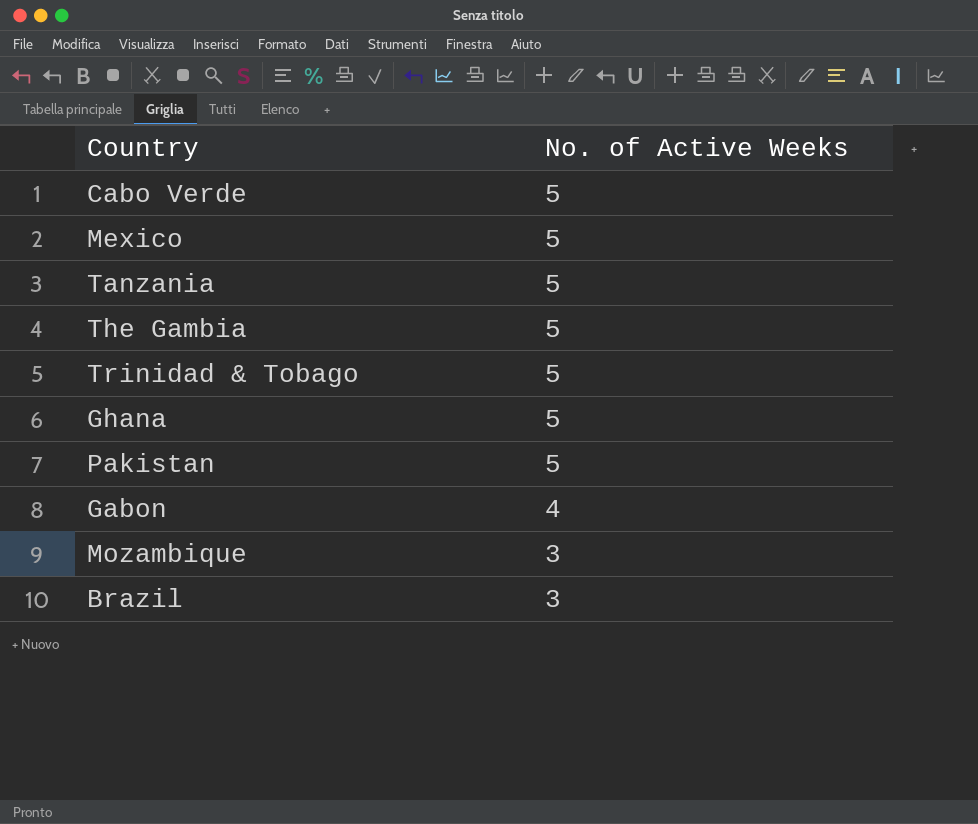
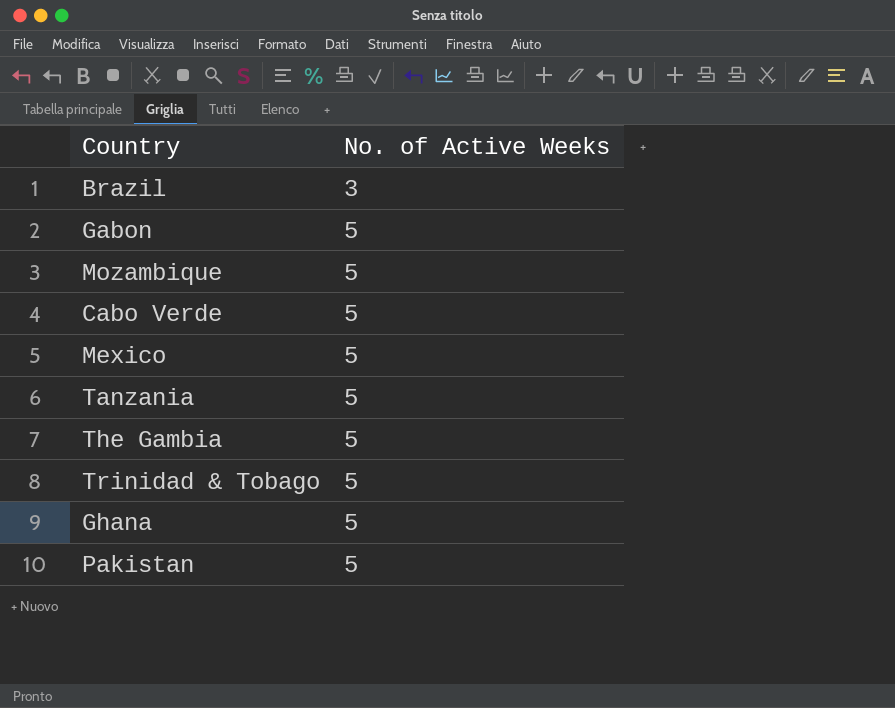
row order: No. of Active Weeks descending -> No. of Active Weeks ascending
Gabon | No. of Active Weeks: 4 -> 5
Mozambique | No. of Active Weeks: 3 -> 5

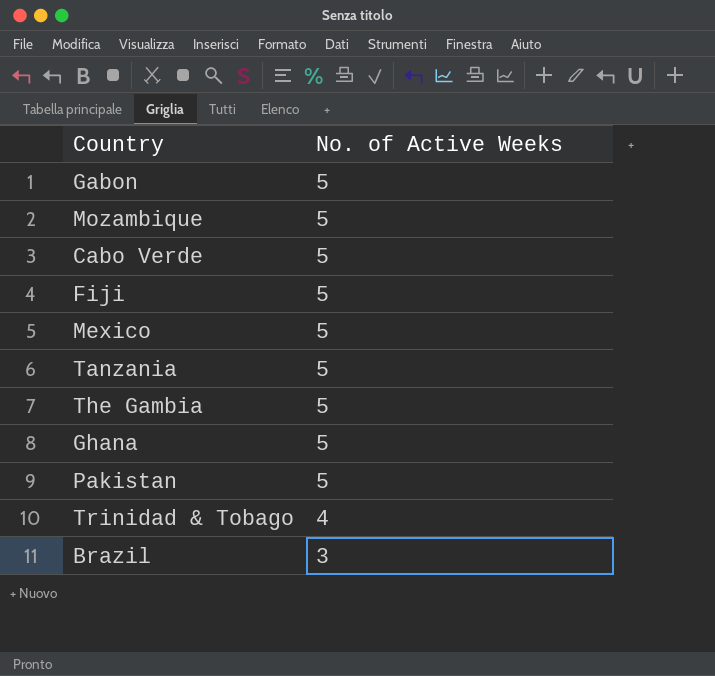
row order: No. of Active Weeks ascending -> No. of Active Weeks descending
row Fiji: none -> 5
Trinidad & Tobago | No. of Active Weeks: 5 -> 4

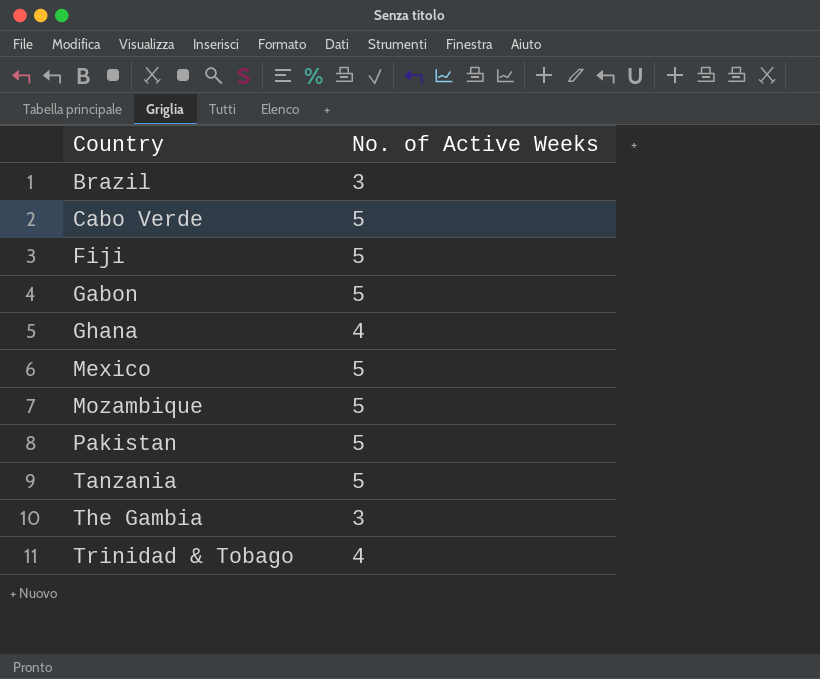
row order: No. of Active Weeks descending -> Country ascending
Ghana | No. of Active Weeks: 5 -> 4
The Gambia | No. of Active Weeks: 5 -> 3

